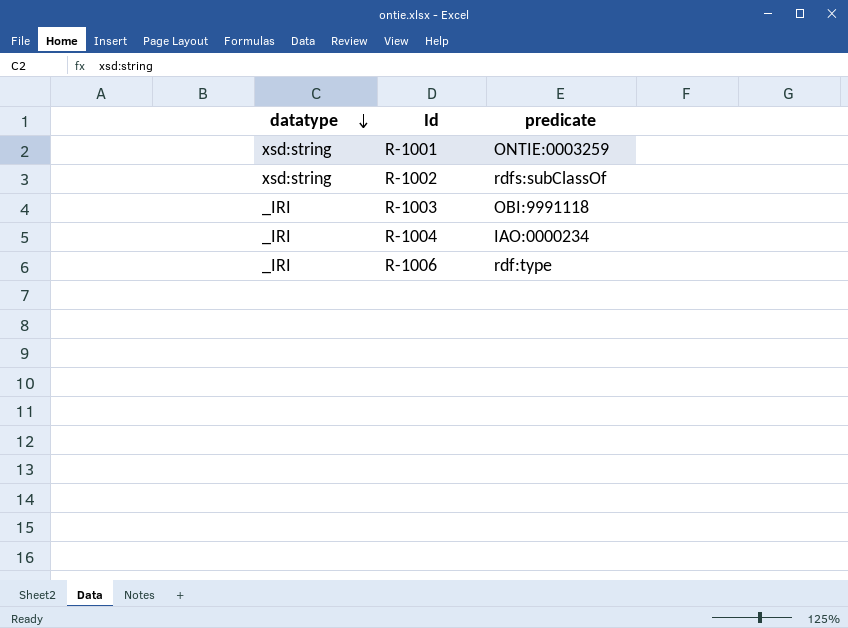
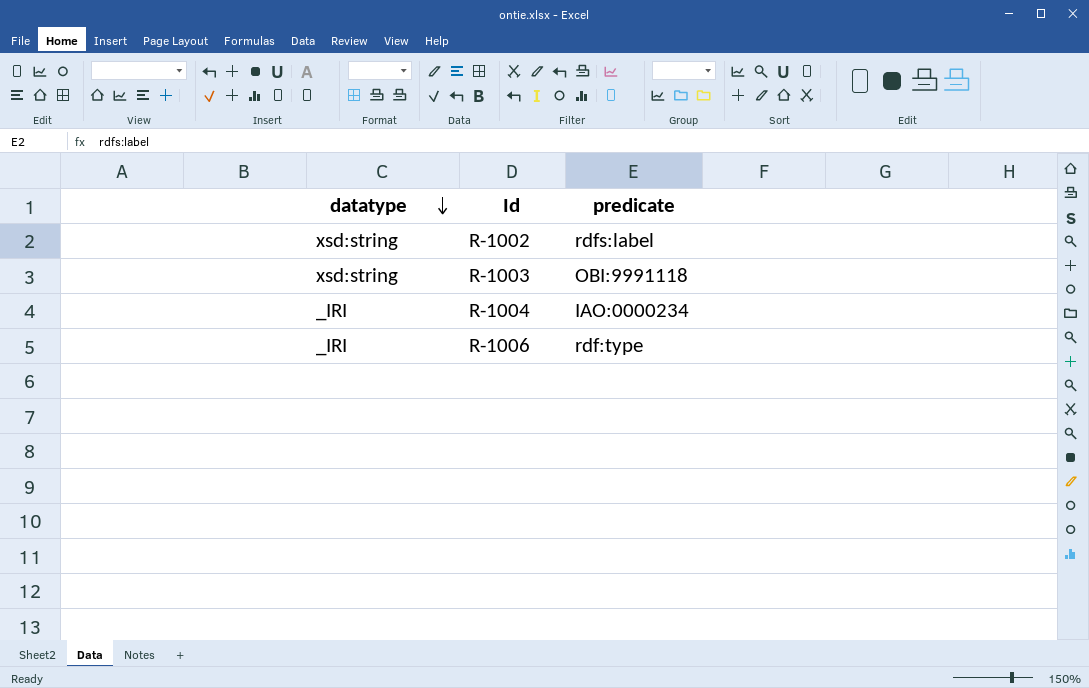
row R-1001: xsd:string | ONTIE:0003259 -> none
R-1002 | predicate: rdfs:subClassOf -> rdfs:label
R-1003 | datatype: _IRI -> xsd:string

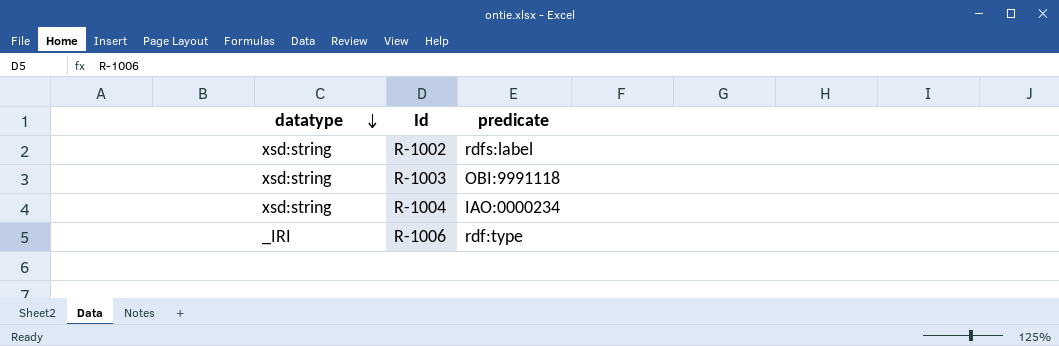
R-1004 | datatype: _IRI -> xsd:string

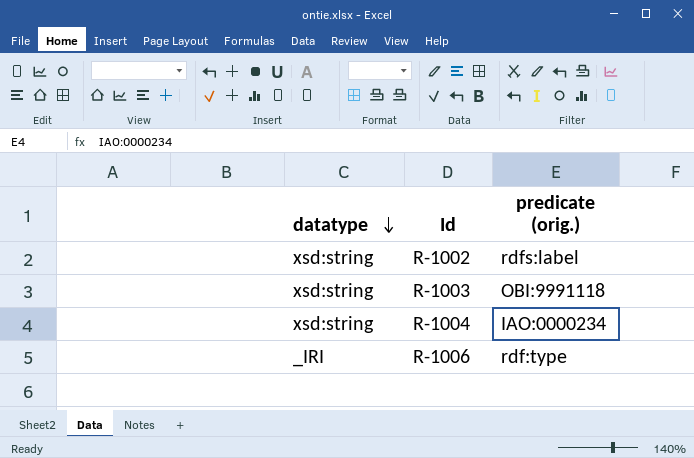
column name: predicate -> predicate (orig.)

